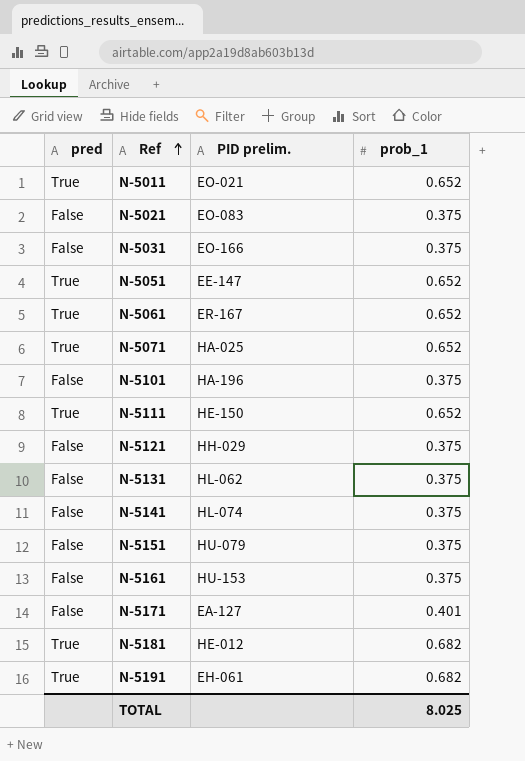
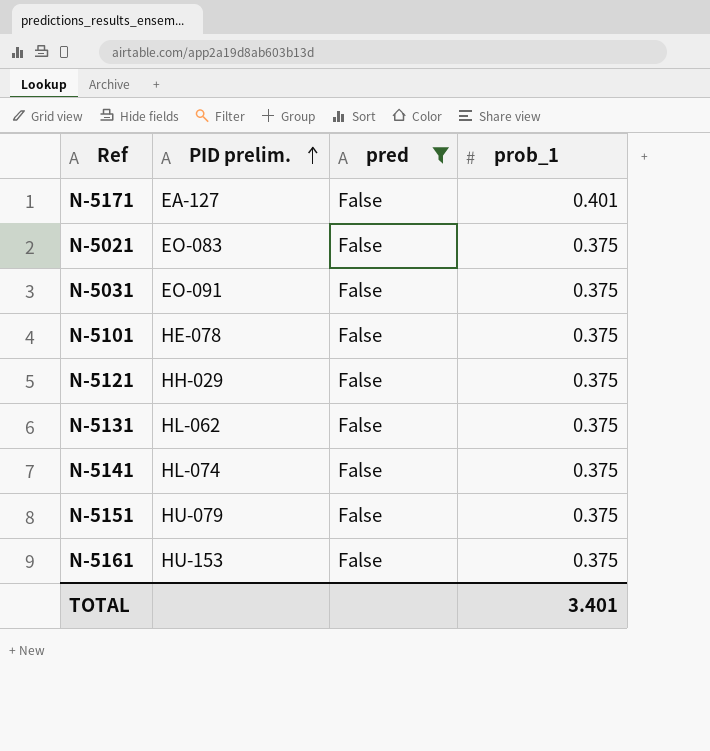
filter: none -> pred = False
row order: Ref ascending -> PID prelim. ascending
column pred | position: 1 -> 3
N-5031 | PID prelim.: EO-166 -> EO-091
N-5101 | PID prelim.: HA-196 -> HE-078
TOTAL | prob_1: 8.025 -> 3.401

